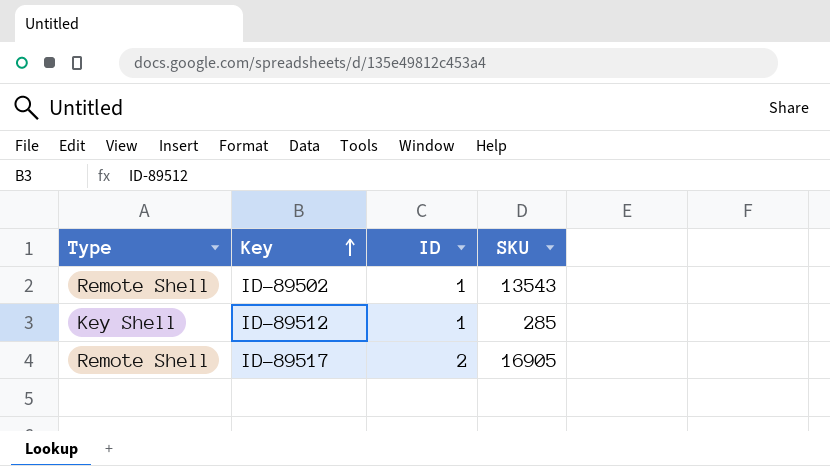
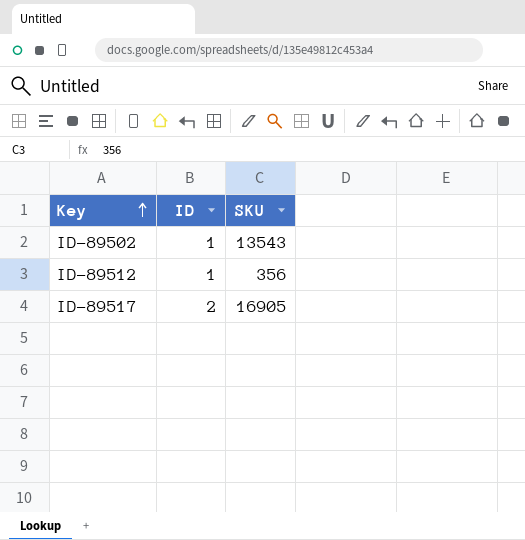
column Type | position: 1 -> none
ID-89512 | SKU: 285 -> 356

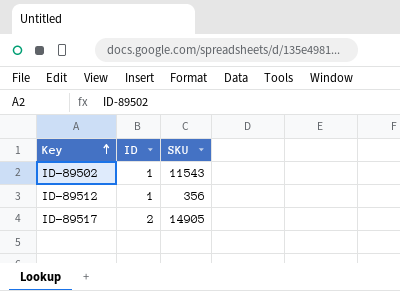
ID-89502 | SKU: 13543 -> 11543
ID-89517 | SKU: 16905 -> 14905

